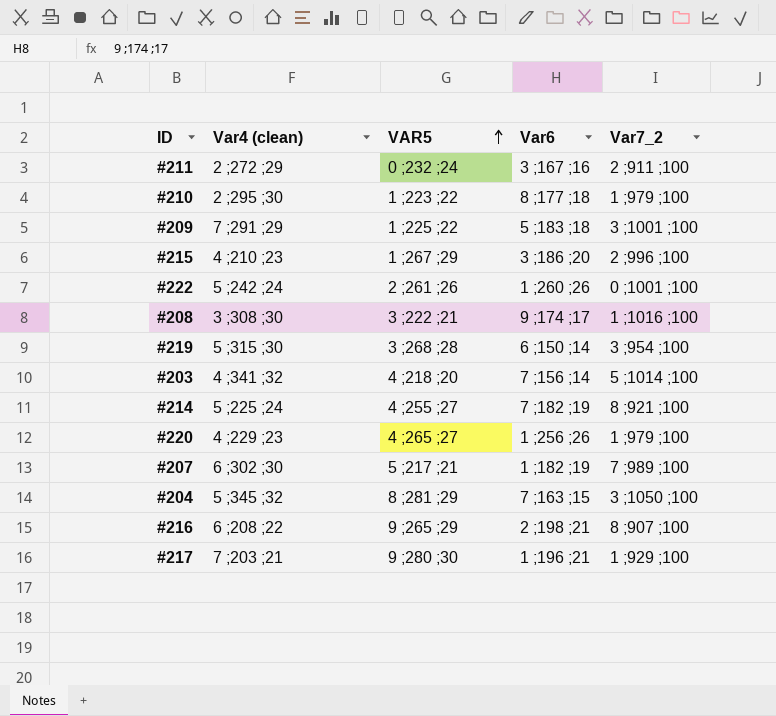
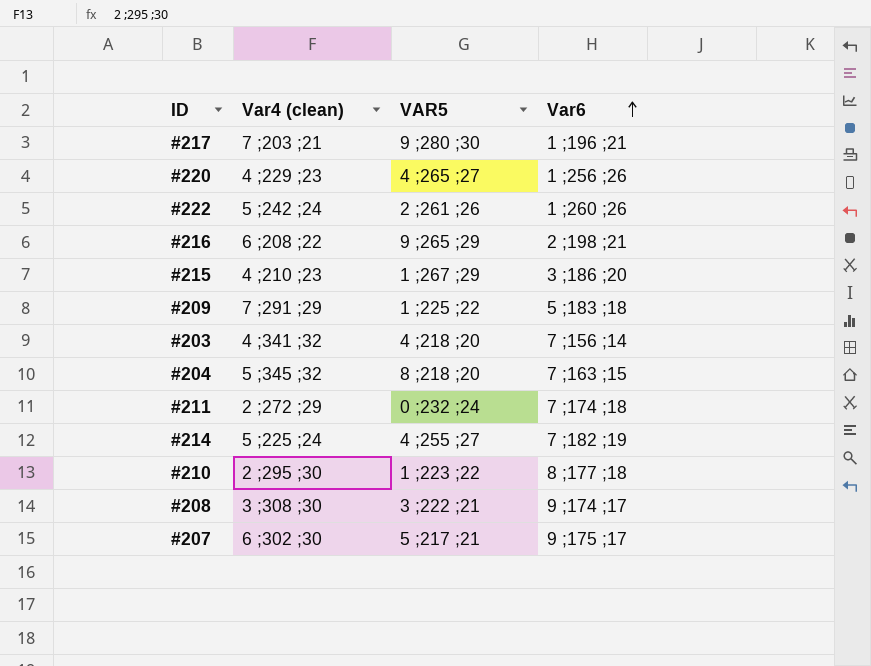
row order: VAR5 ascending -> Var6 ascending
column Var7_2 | position: 5 -> none
row #219: 5 ;315 ;30 | 3 ;268 ;28 | 6 ;150 ;14 | 3 ;954 ;100 -> none
#204 | VAR5: 8 ;281 ;29 -> 8 ;218 ;20
#211 | Var6: 3 ;167 ;16 -> 7 ;174 ;18
#207 | Var6: 1 ;182 ;19 -> 9 ;175 ;17

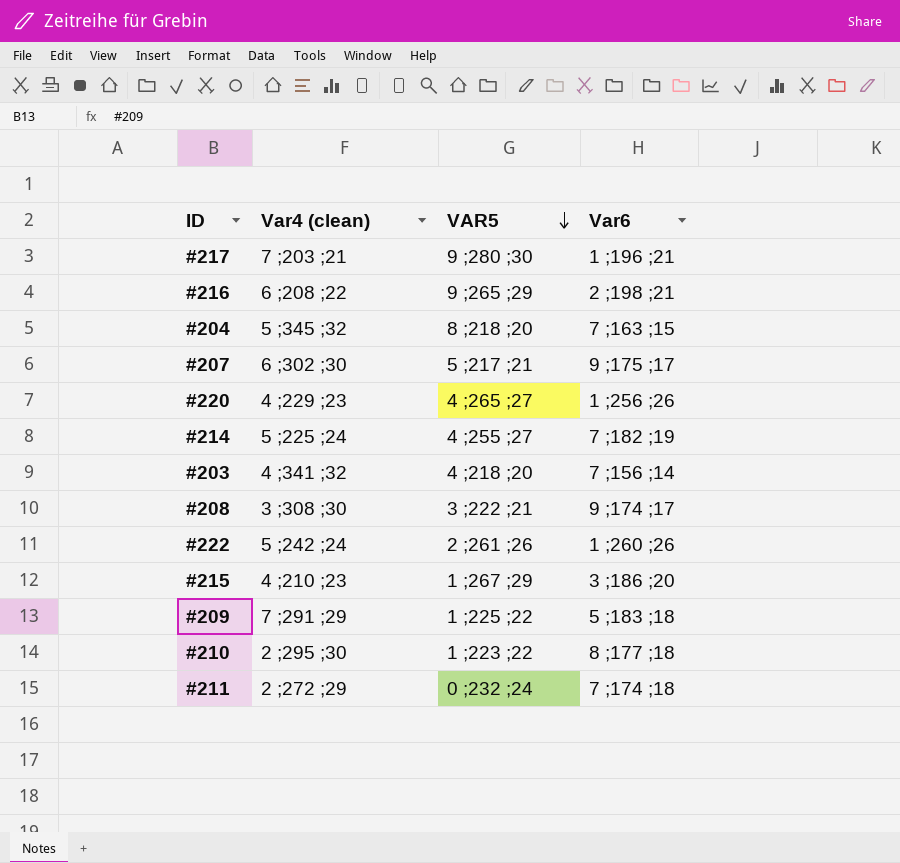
row order: Var6 ascending -> VAR5 descending

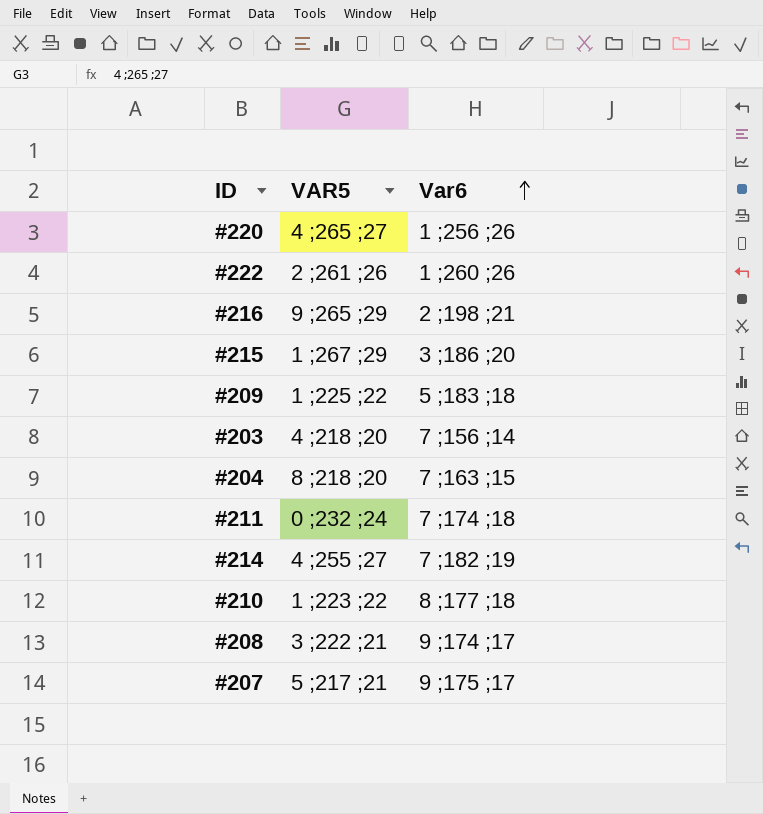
row order: VAR5 descending -> Var6 ascending
column Var4 (clean) | position: 2 -> none
row #217: 7 ;203 ;21 | 9 ;280 ;30 | 1 ;196 ;21 -> none

